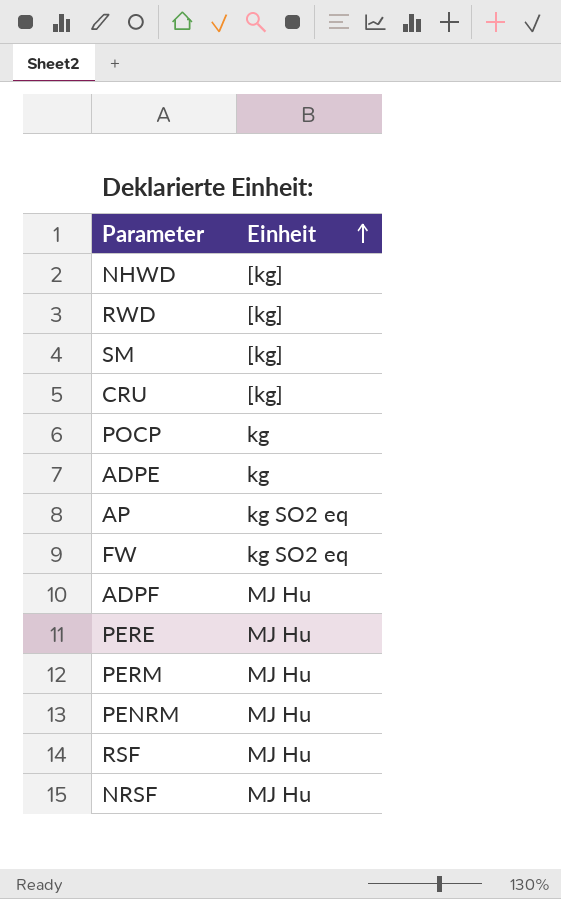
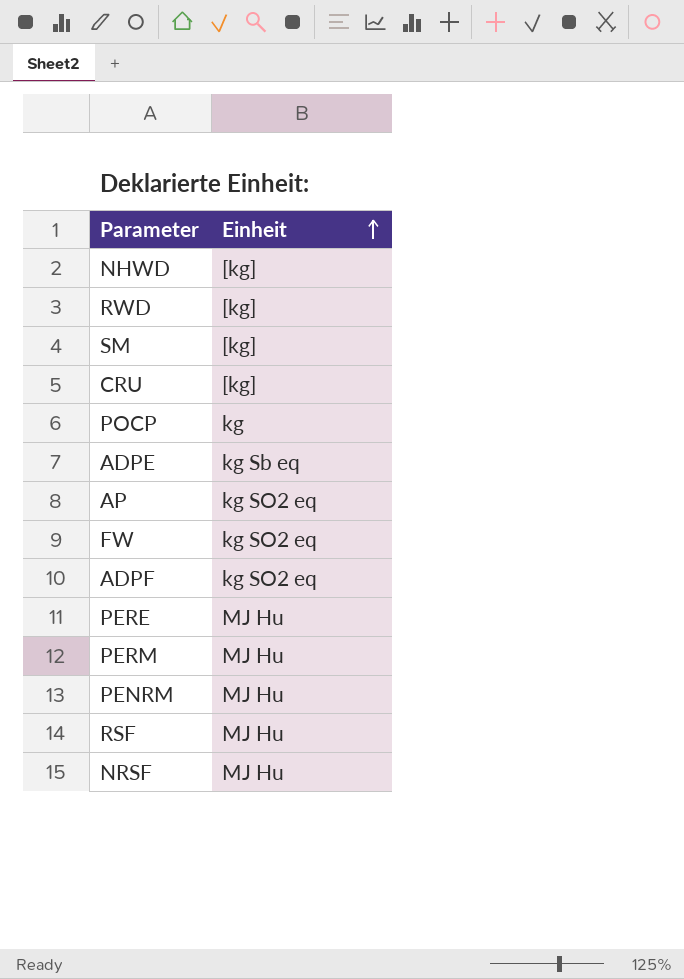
ADPE | Einheit: kg -> kg Sb eq
ADPF | Einheit: MJ Hu -> kg SO2 eq

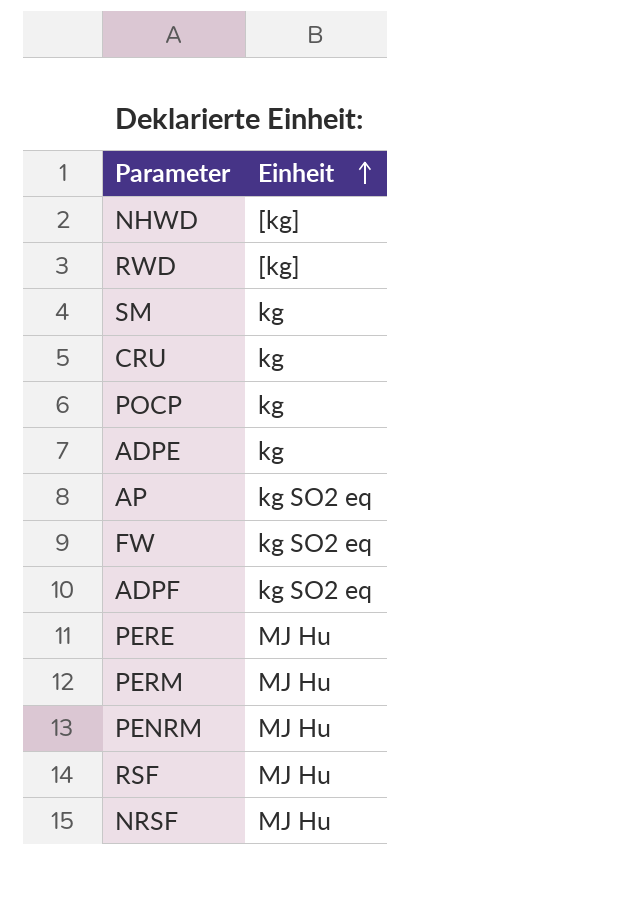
SM | Einheit: [kg] -> kg
CRU | Einheit: [kg] -> kg
ADPE | Einheit: kg Sb eq -> kg

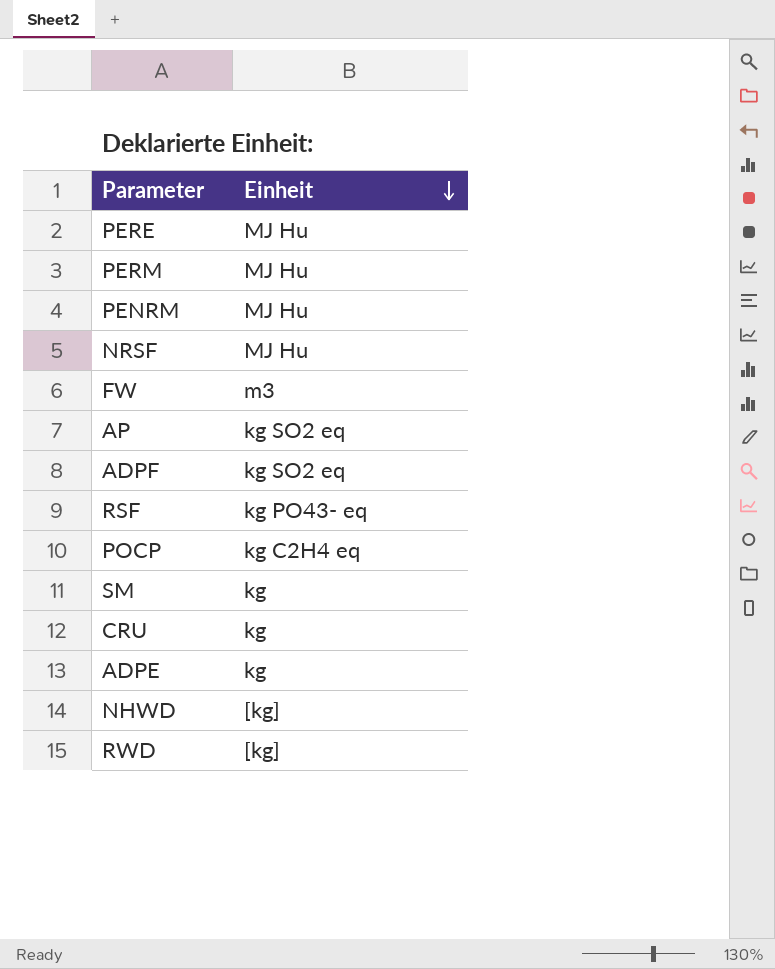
row order: Einheit ascending -> Einheit descending
FW | Einheit: kg SO2 eq -> m3
RSF | Einheit: MJ Hu -> kg PO43- eq
POCP | Einheit: kg -> kg C2H4 eq

